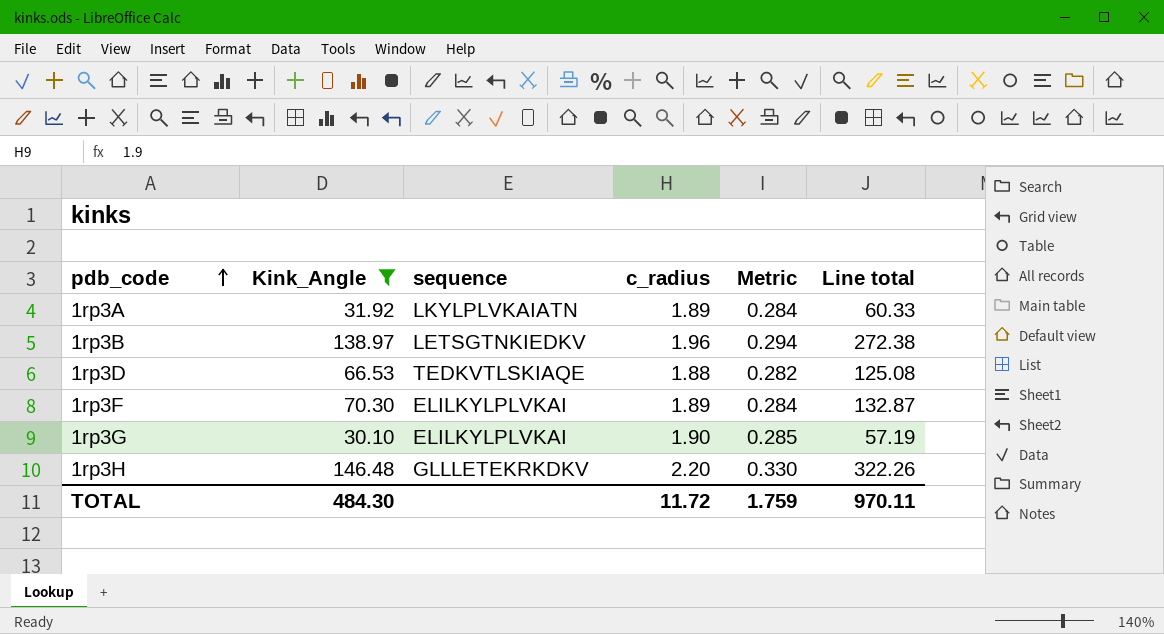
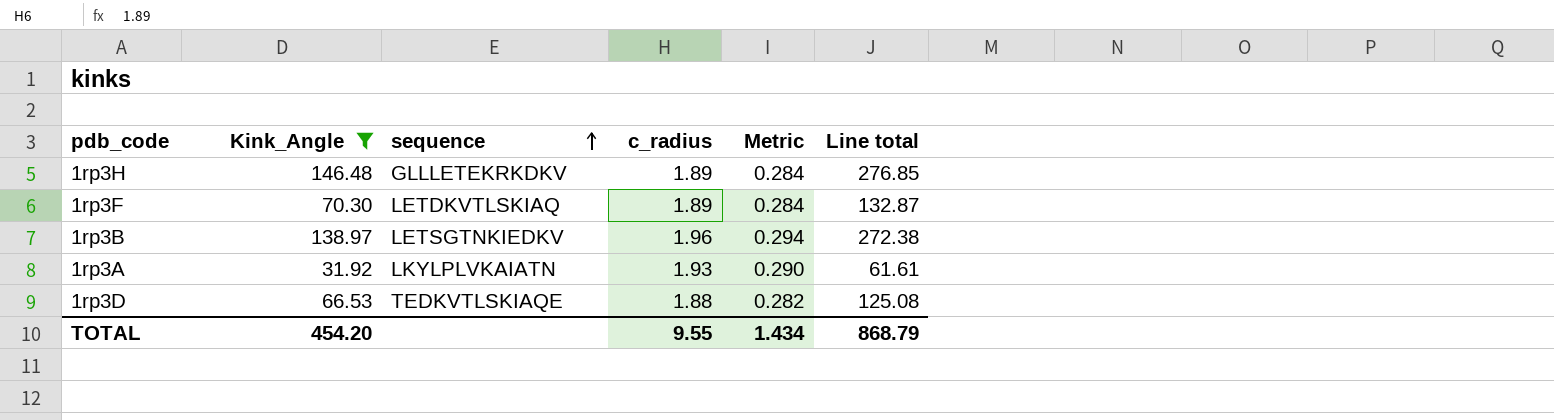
row order: pdb_code ascending -> sequence ascending
row 1rp3G: 30.10 | ELILKYLPLVKAI | 1.90 | 0.285 | 57.19 -> none
1rp3H | c_radius: 2.20 -> 1.89
1rp3H | Metric: 0.330 -> 0.284
1rp3H | Line total: 322.26 -> 276.85
1rp3F | sequence: ELILKYLPLVKAI -> LETDKVTLSKIAQ
1rp3A | c_radius: 1.89 -> 1.93
1rp3A | Metric: 0.284 -> 0.290
1rp3A | Line total: 60.33 -> 61.61
TOTAL | Kink_Angle: 484.30 -> 454.20
TOTAL | c_radius: 11.72 -> 9.55
TOTAL | Metric: 1.759 -> 1.434
TOTAL | Line total: 970.11 -> 868.79

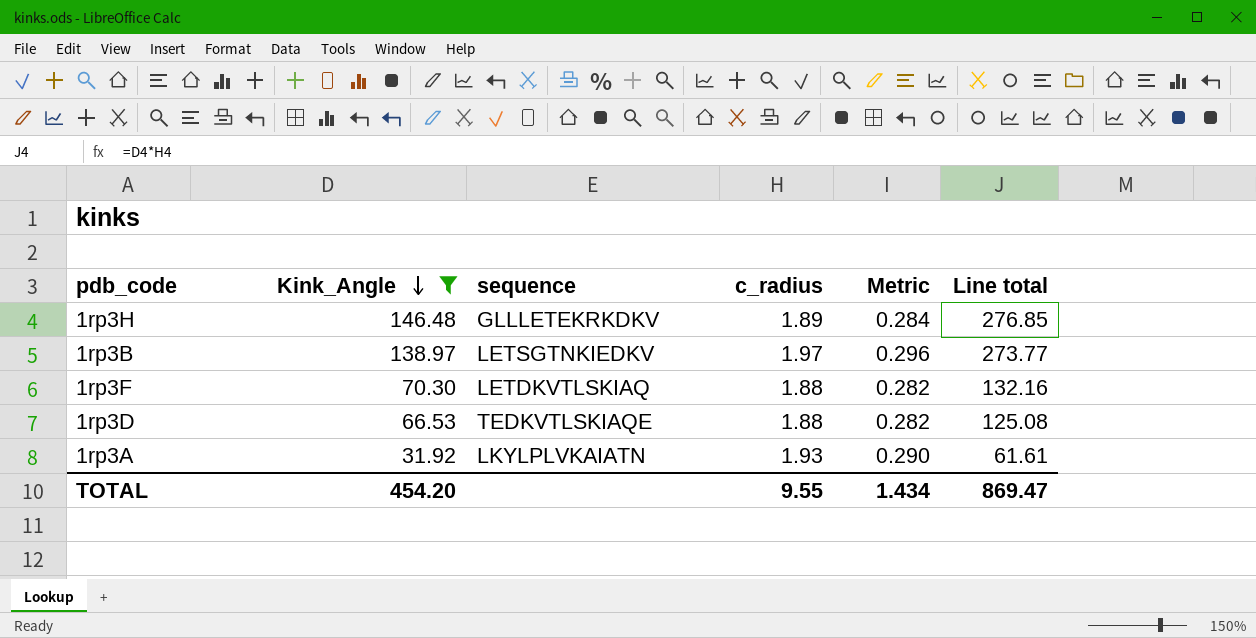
row order: sequence ascending -> Kink_Angle descending
1rp3B | c_radius: 1.96 -> 1.97
1rp3B | Metric: 0.294 -> 0.296
1rp3B | Line total: 272.38 -> 273.77
1rp3F | c_radius: 1.89 -> 1.88
1rp3F | Metric: 0.284 -> 0.282
1rp3F | Line total: 132.87 -> 132.16
TOTAL | Line total: 868.79 -> 869.47

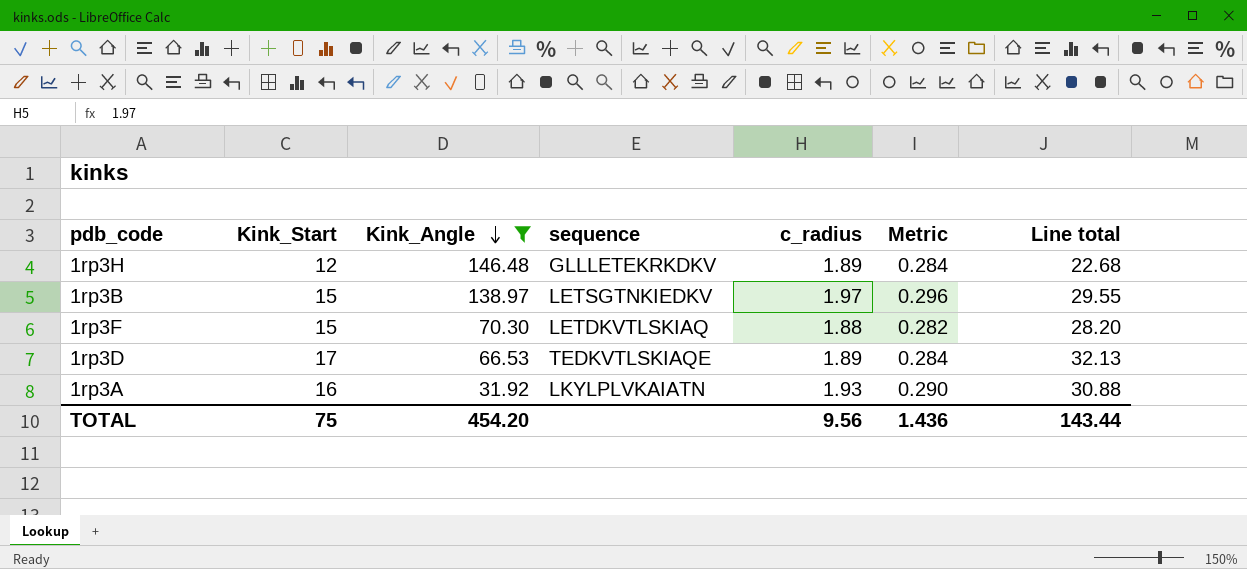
column Kink_Start | position: none -> 2
column Line total | formula: [Kink_Angle] * [c_radius] -> [Kink_Start] * [c_radius]
1rp3D | c_radius: 1.88 -> 1.89
1rp3D | Metric: 0.282 -> 0.284
TOTAL | c_radius: 9.55 -> 9.56
TOTAL | Metric: 1.434 -> 1.436
TOTAL | Line total: 869.47 -> 143.44

